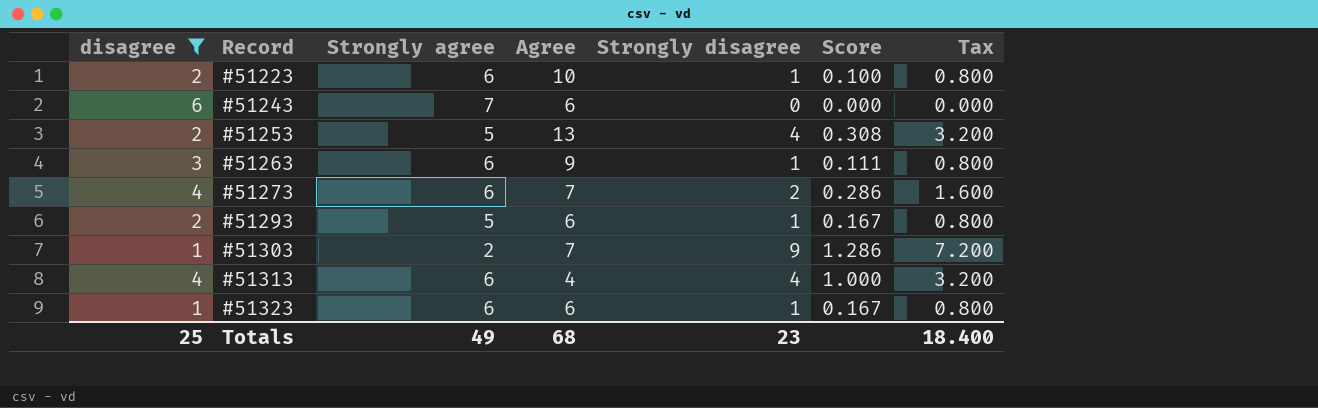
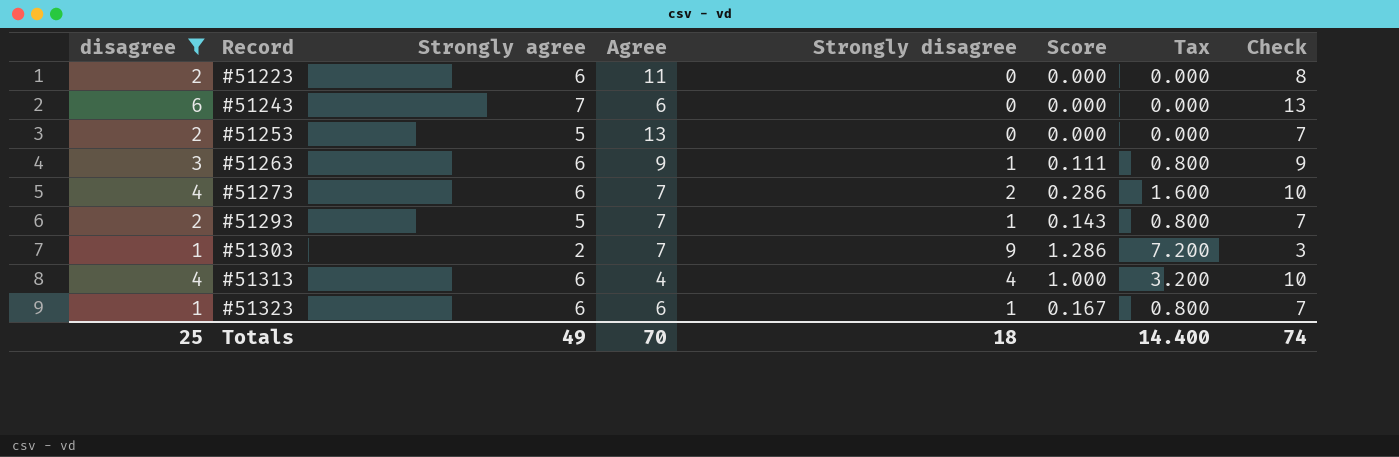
column Check | formula: none -> [disagree] + [Strongly agree]
#51223 | Agree: 10 -> 11
#51223 | Strongly disagree: 1 -> 0
#51223 | Score: 0.100 -> 0.000
#51223 | Tax: 0.800 -> 0.000
#51253 | Strongly disagree: 4 -> 0
#51253 | Score: 0.308 -> 0.000
#51253 | Tax: 3.200 -> 0.000
#51293 | Agree: 6 -> 7
#51293 | Score: 0.167 -> 0.143
Totals | Agree: 68 -> 70
Totals | Strongly disagree: 23 -> 18
Totals | Tax: 18.400 -> 14.400

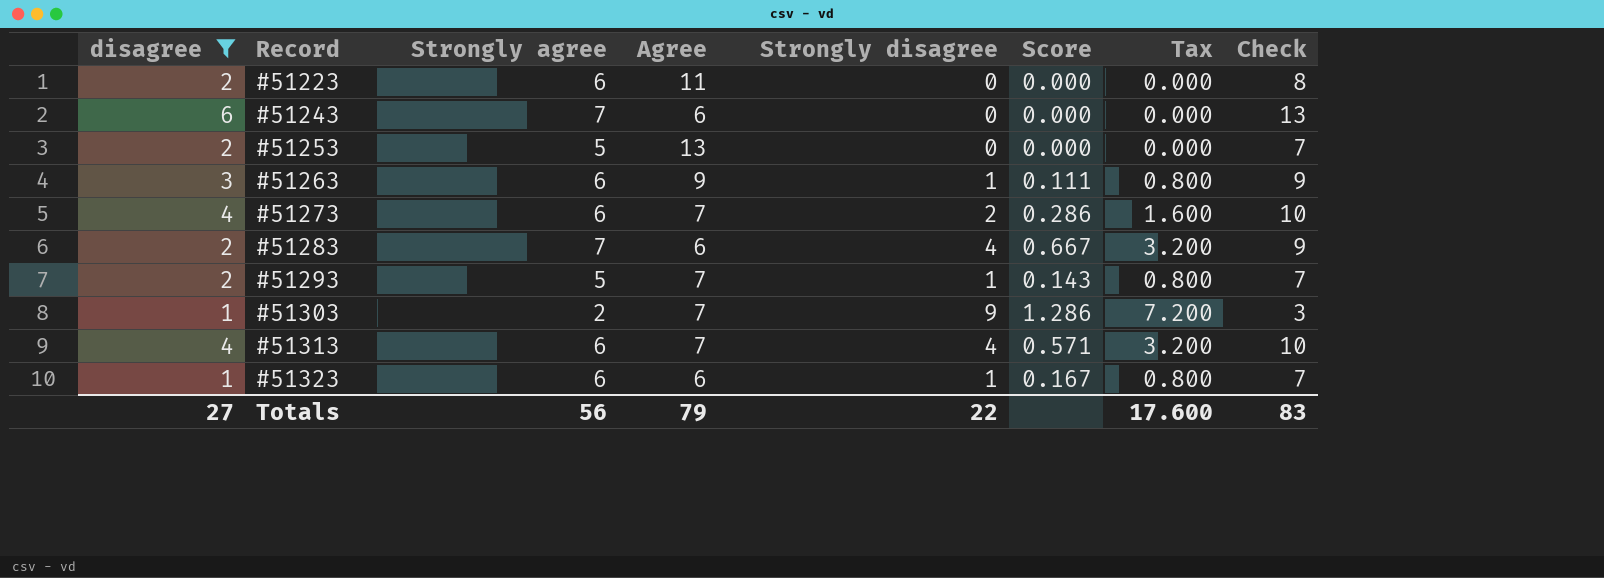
row #51283: none -> 2 | 7 | 6 | 4 | 0.667 | 3.200 | 9
#51313 | Agree: 4 -> 7
#51313 | Score: 1.000 -> 0.571
Totals | disagree: 25 -> 27
Totals | Strongly agree: 49 -> 56
Totals | Agree: 70 -> 79
Totals | Strongly disagree: 18 -> 22
Totals | Tax: 14.400 -> 17.600
Totals | Check: 74 -> 83

